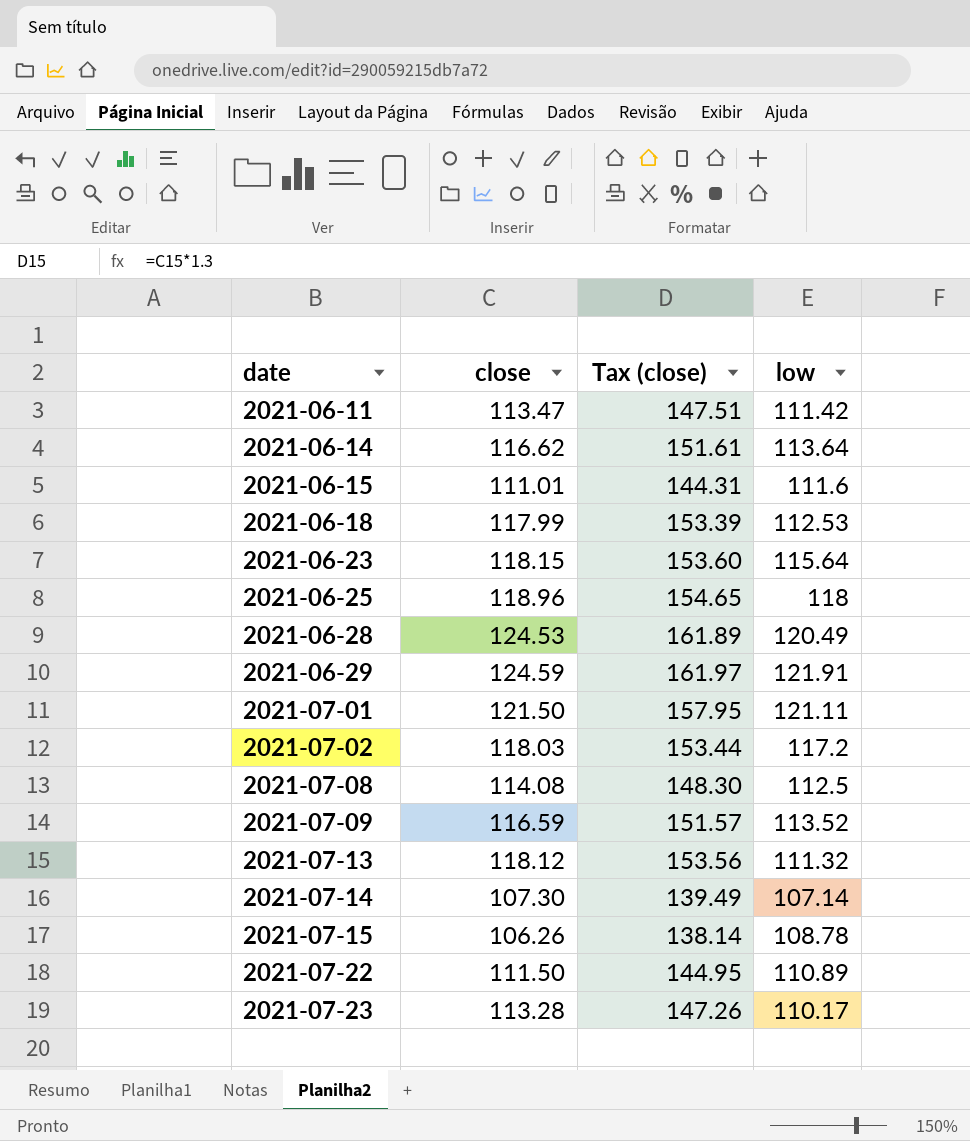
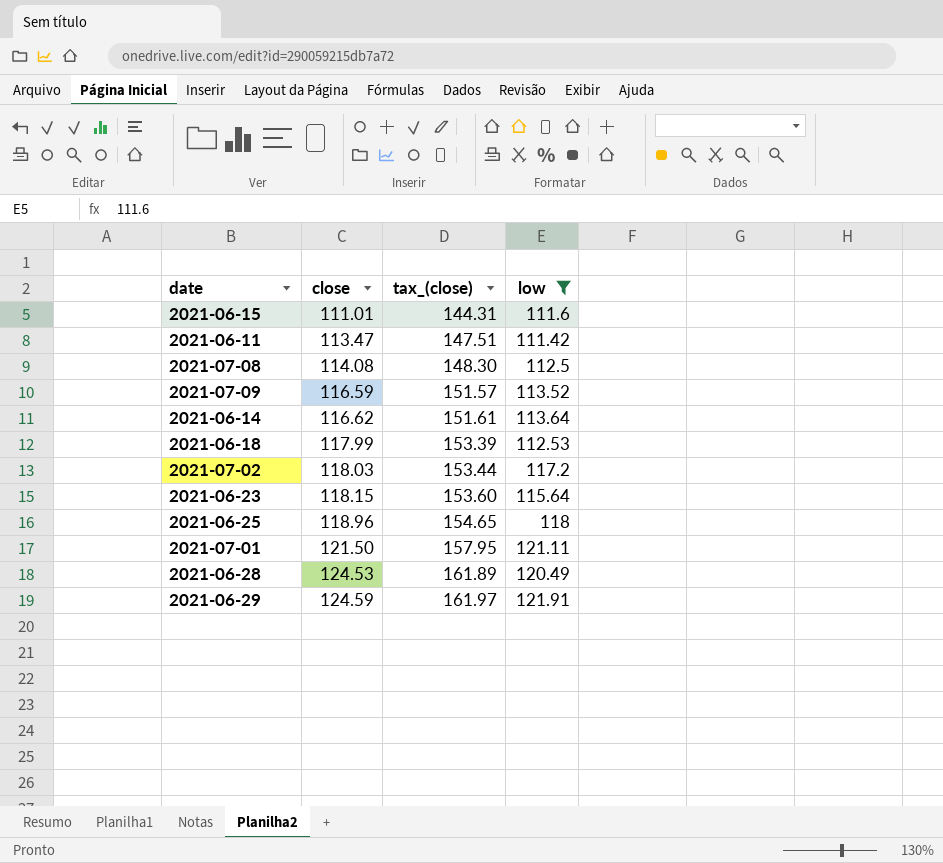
filter: none -> low >= 111.42
row order: date ascending -> close ascending
column name: Tax (close) -> tax_(close)

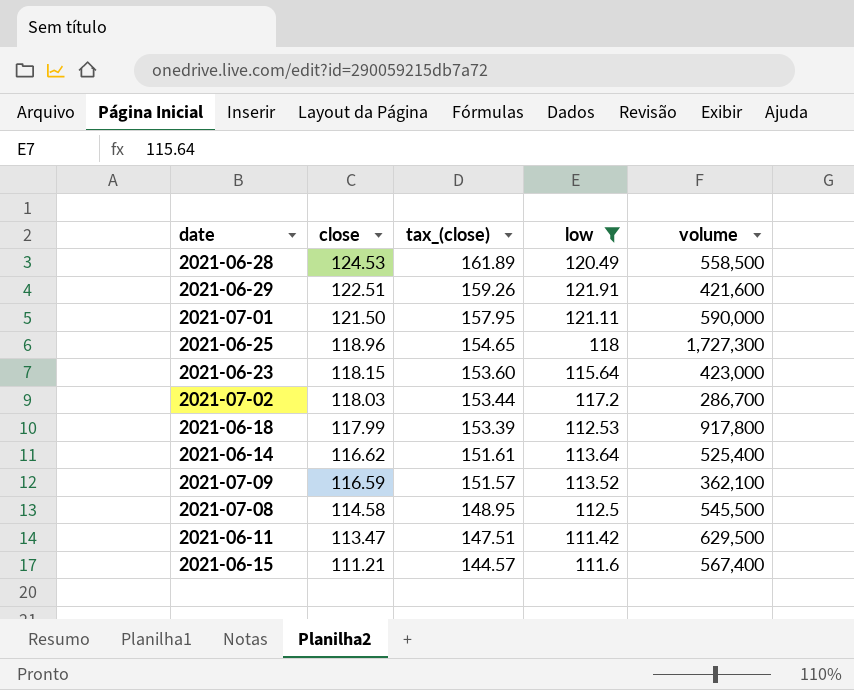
row order: close ascending -> close descending
column volume | position: none -> 5
2021-06-29 | close: 124.59 -> 122.51
2021-06-29 | tax_(close): 161.97 -> 159.26
2021-07-08 | close: 114.08 -> 114.58
2021-07-08 | tax_(close): 148.30 -> 148.95
2021-06-15 | close: 111.01 -> 111.21
2021-06-15 | tax_(close): 144.31 -> 144.57

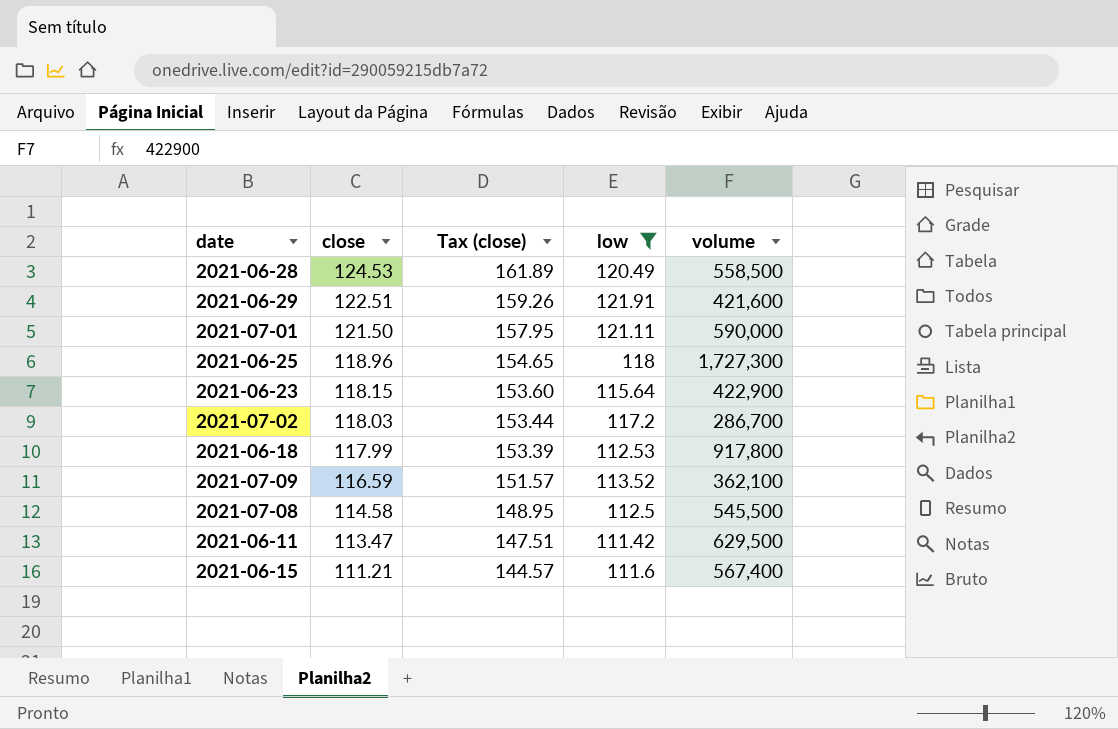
column name: tax_(close) -> Tax (close)
row 2021-06-14: 116.62 | 151.61 | 113.64 | 525,400 -> none
2021-06-23 | volume: 423,000 -> 422,900

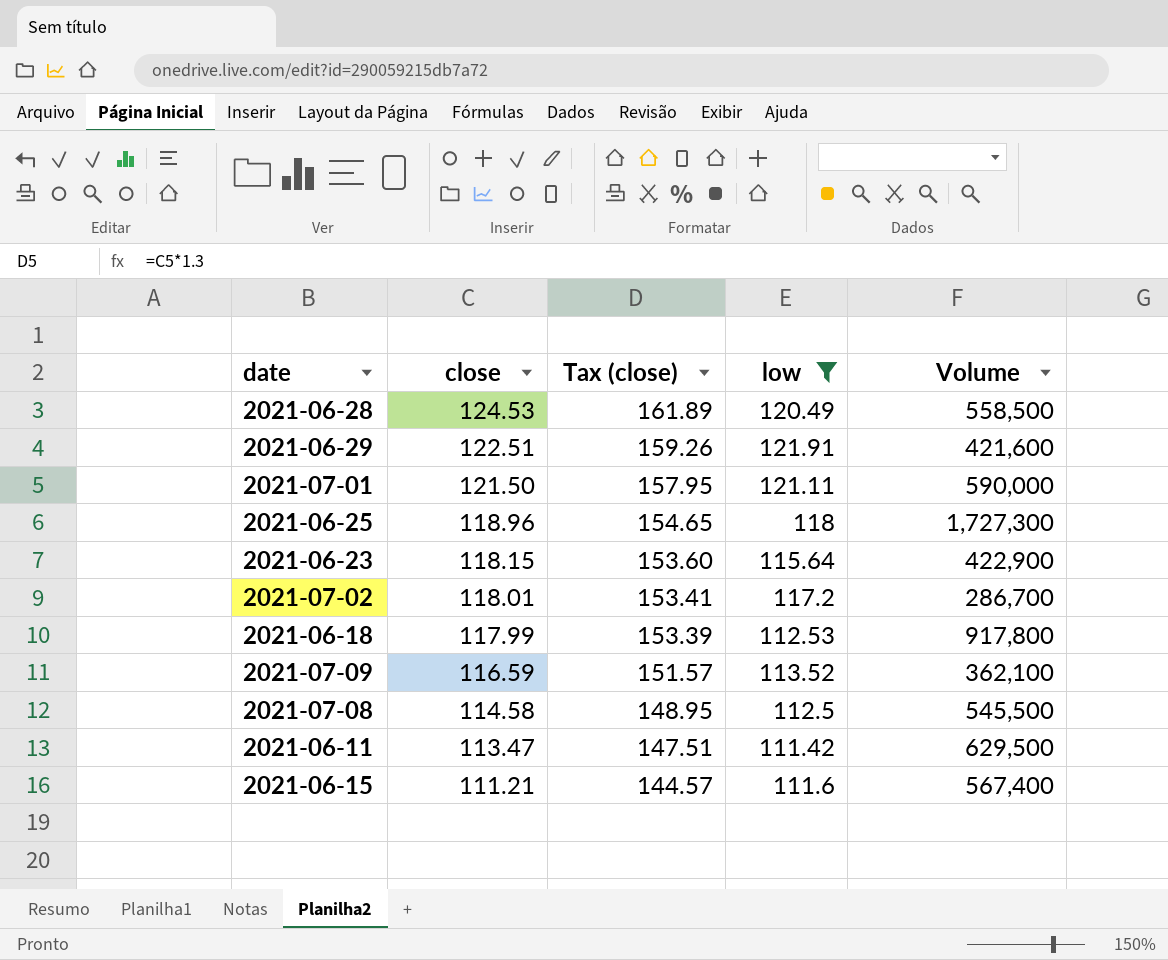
column name: volume -> Volume
2021-07-02 | close: 118.03 -> 118.01
2021-07-02 | Tax (close): 153.44 -> 153.41

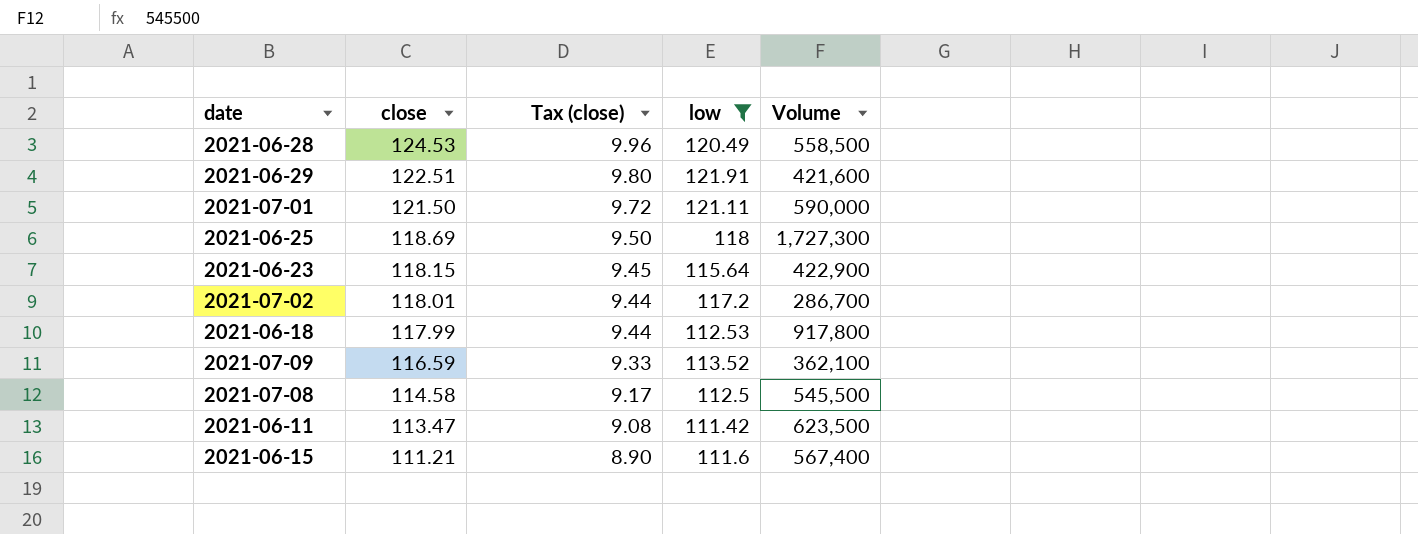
column Tax (close) | formula: [close] * 1.3 -> [close] * 0.08
2021-06-25 | close: 118.96 -> 118.69
2021-06-11 | Volume: 629,500 -> 623,500

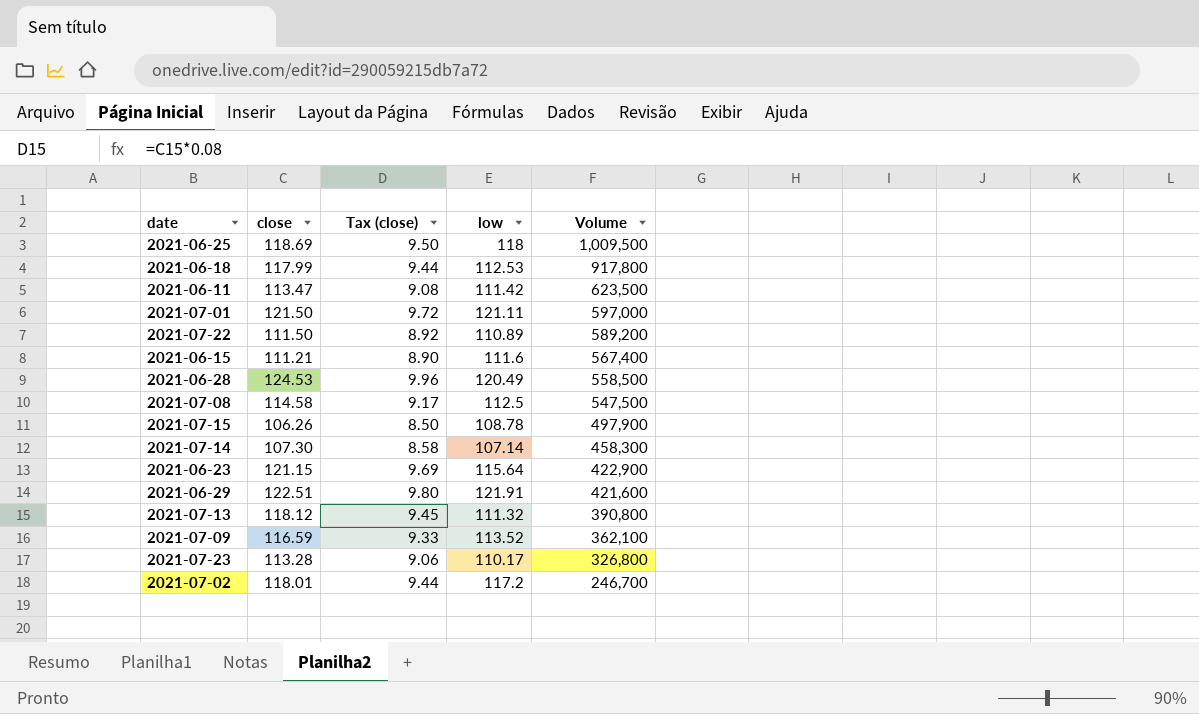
filter: low >= 111.42 -> none
row order: close descending -> Volume descending
2021-06-25 | Volume: 1,727,300 -> 1,009,500
2021-07-01 | Volume: 590,000 -> 597,000
2021-07-08 | Volume: 545,500 -> 547,500
2021-06-23 | close: 118.15 -> 121.15
2021-06-23 | Tax (close): 9.45 -> 9.69
2021-07-02 | Volume: 286,700 -> 246,700

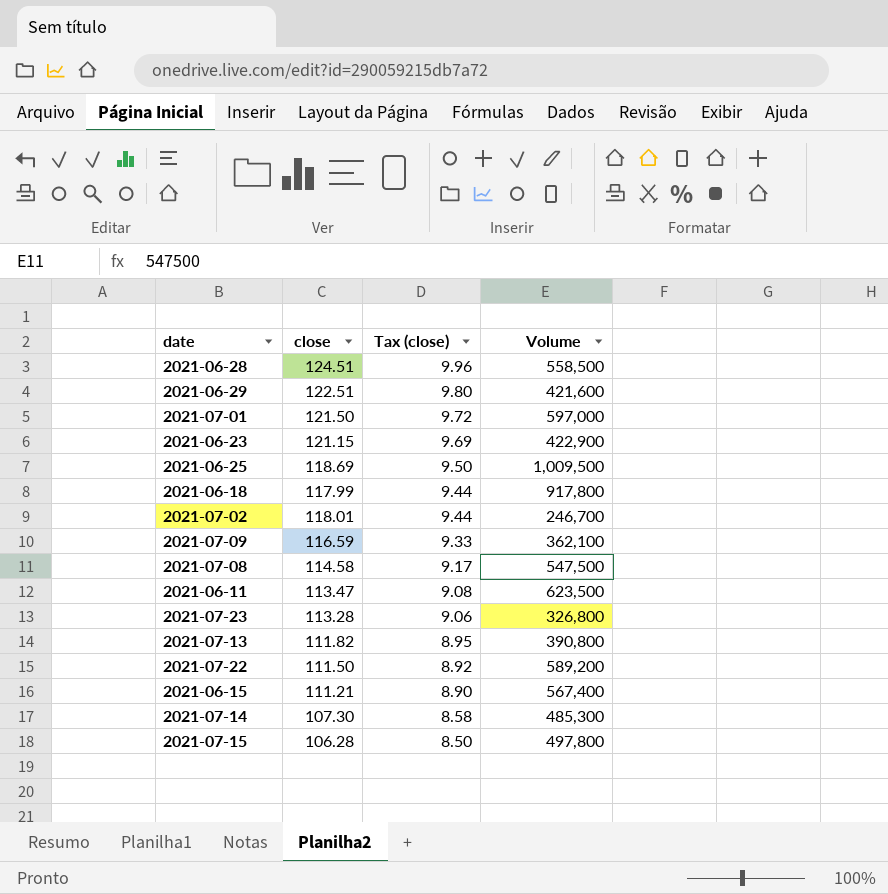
row order: Volume descending -> Tax (close) descending
column low | position: 4 -> none
2021-06-28 | close: 124.53 -> 124.51
2021-07-13 | close: 118.12 -> 111.82
2021-07-13 | Tax (close): 9.45 -> 8.95
2021-07-14 | Volume: 458,300 -> 485,300
2021-07-15 | close: 106.26 -> 106.28
2021-07-15 | Volume: 497,900 -> 497,800

